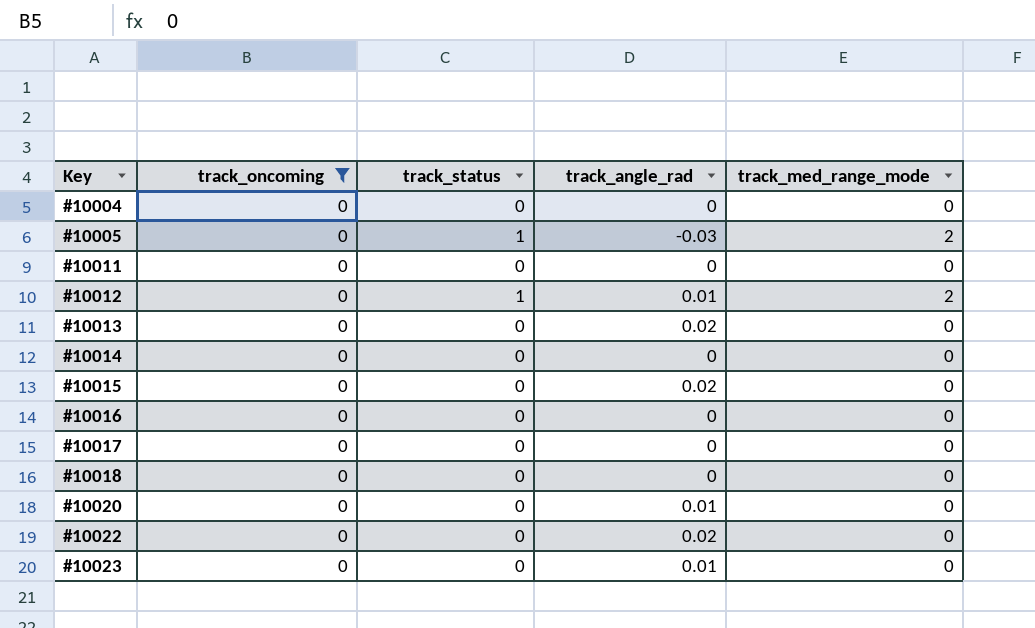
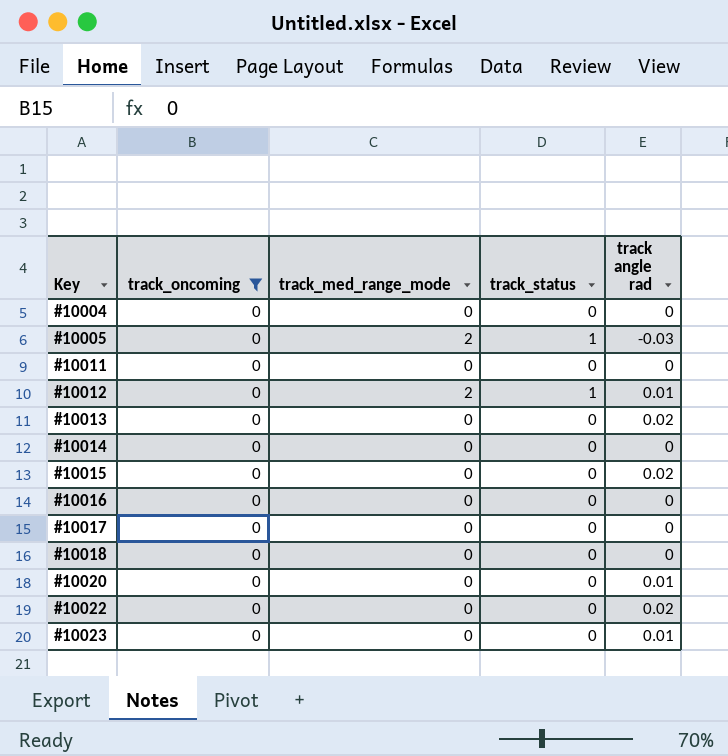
column track_med_range_mode | position: 5 -> 3
column name: track_angle_rad -> track angle rad

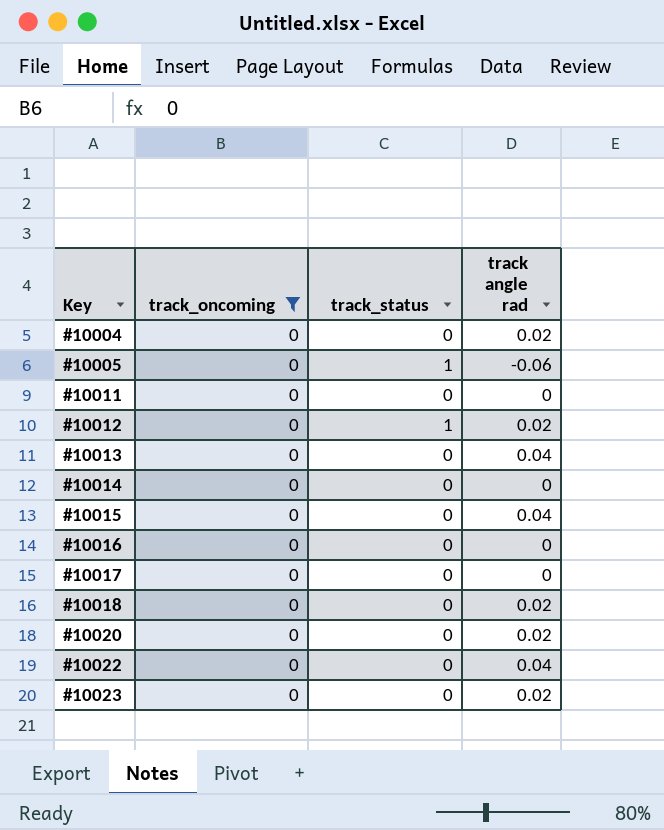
column track_med_range_mode | position: 3 -> none
#10004 | track angle rad: 0 -> 0.02
#10005 | track angle rad: -0.03 -> -0.06
#10012 | track angle rad: 0.01 -> 0.02
#10013 | track angle rad: 0.02 -> 0.04
#10015 | track angle rad: 0.02 -> 0.04
#10018 | track angle rad: 0 -> 0.02
#10020 | track angle rad: 0.01 -> 0.02
#10022 | track angle rad: 0.02 -> 0.04
#10023 | track angle rad: 0.01 -> 0.02

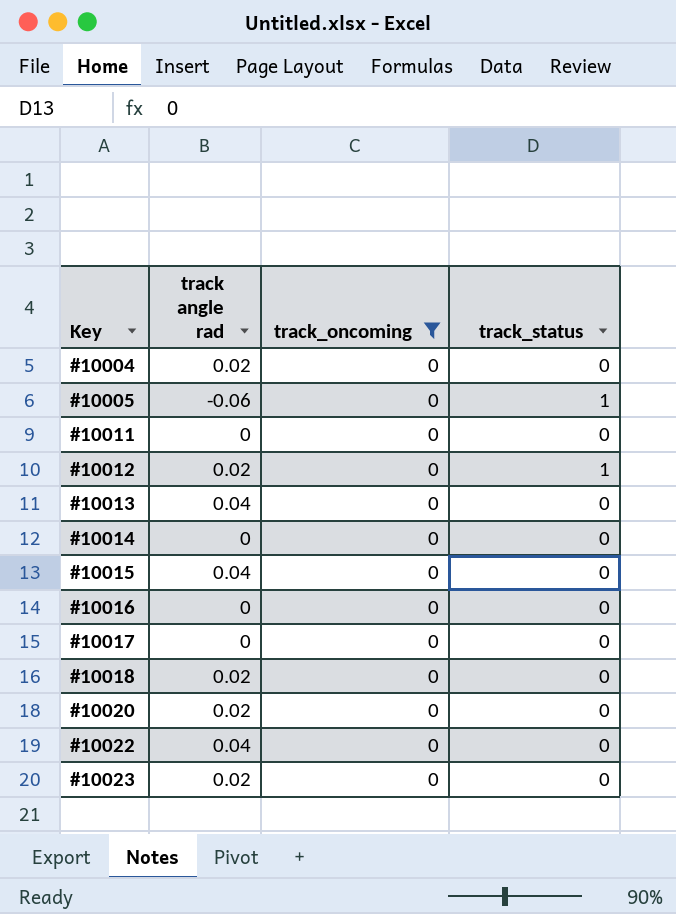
column track angle rad | position: 4 -> 2

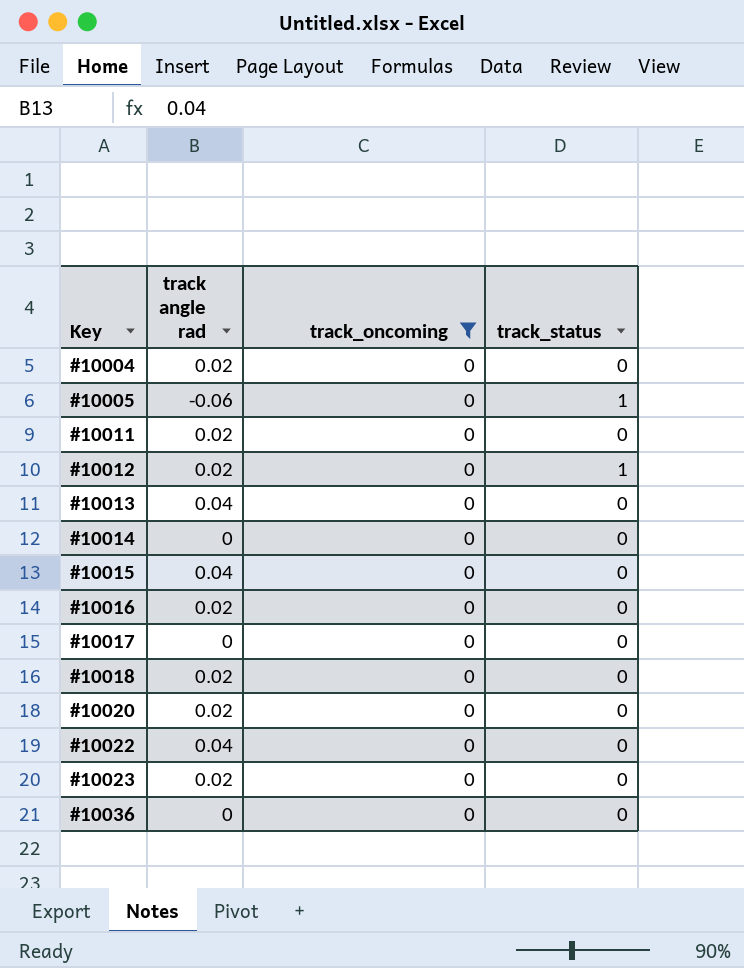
#10011 | track angle rad: 0 -> 0.02
#10016 | track angle rad: 0 -> 0.02
row #10036: none -> 0 | 0 | 0

